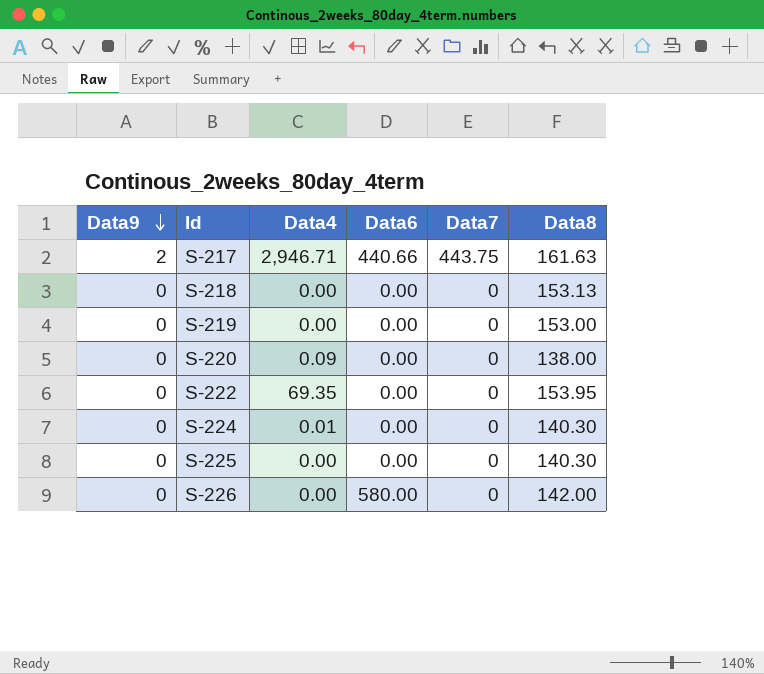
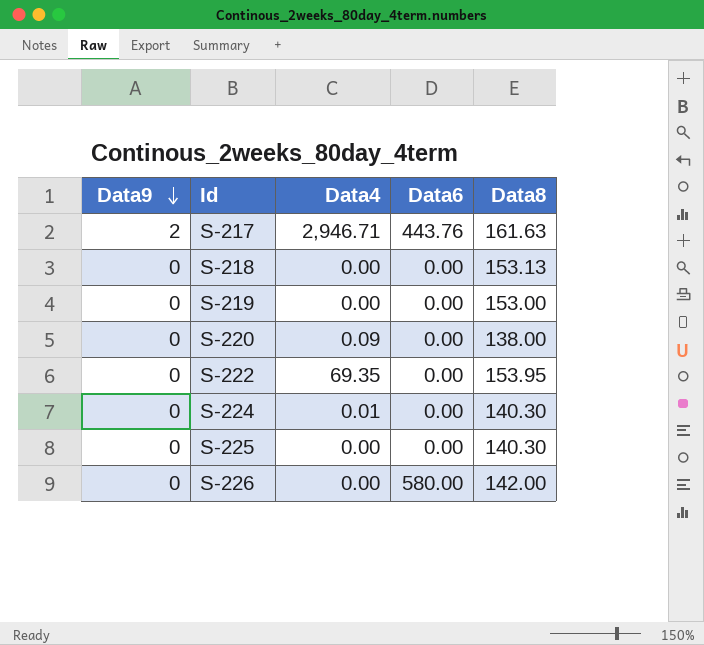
column Data7 | position: 5 -> none
S-217 | Data6: 440.66 -> 443.76

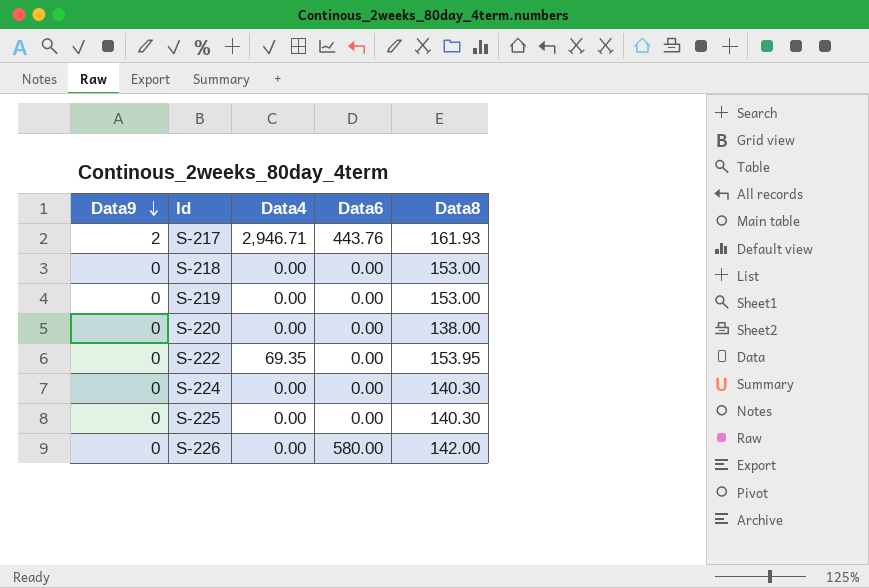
S-217 | Data8: 161.63 -> 161.93
S-218 | Data8: 153.13 -> 153.00
S-220 | Data4: 0.09 -> 0.00
S-224 | Data4: 0.01 -> 0.00

